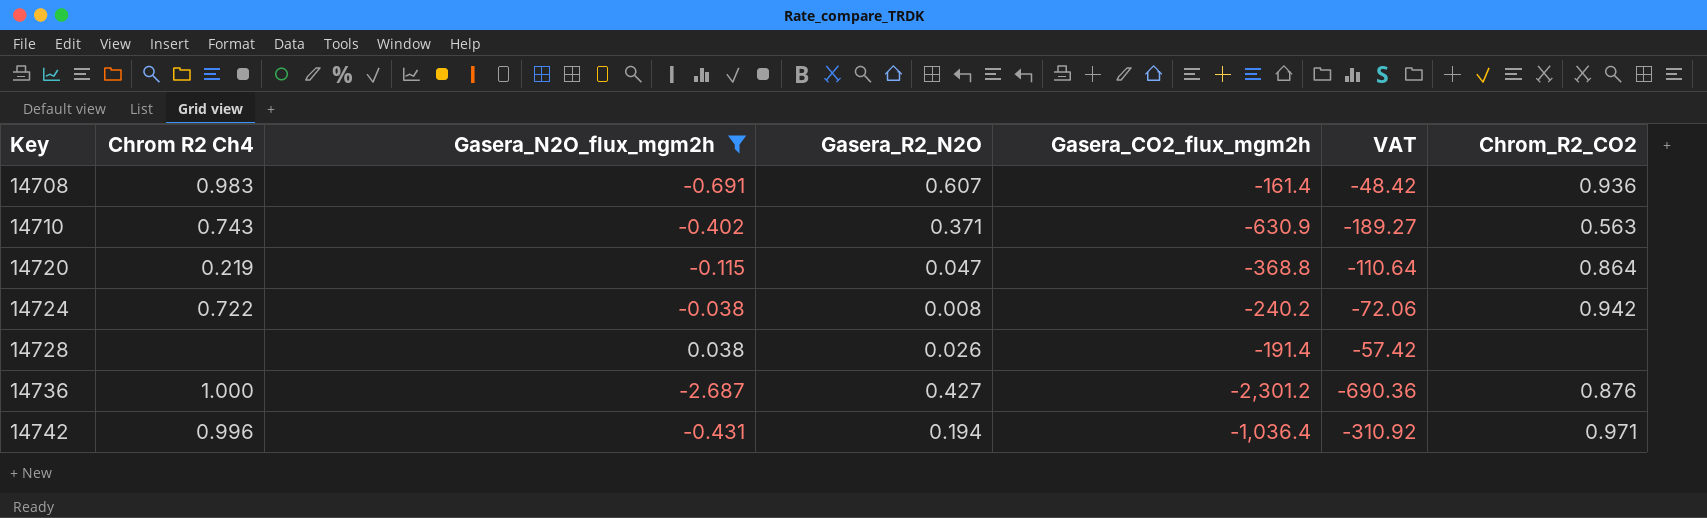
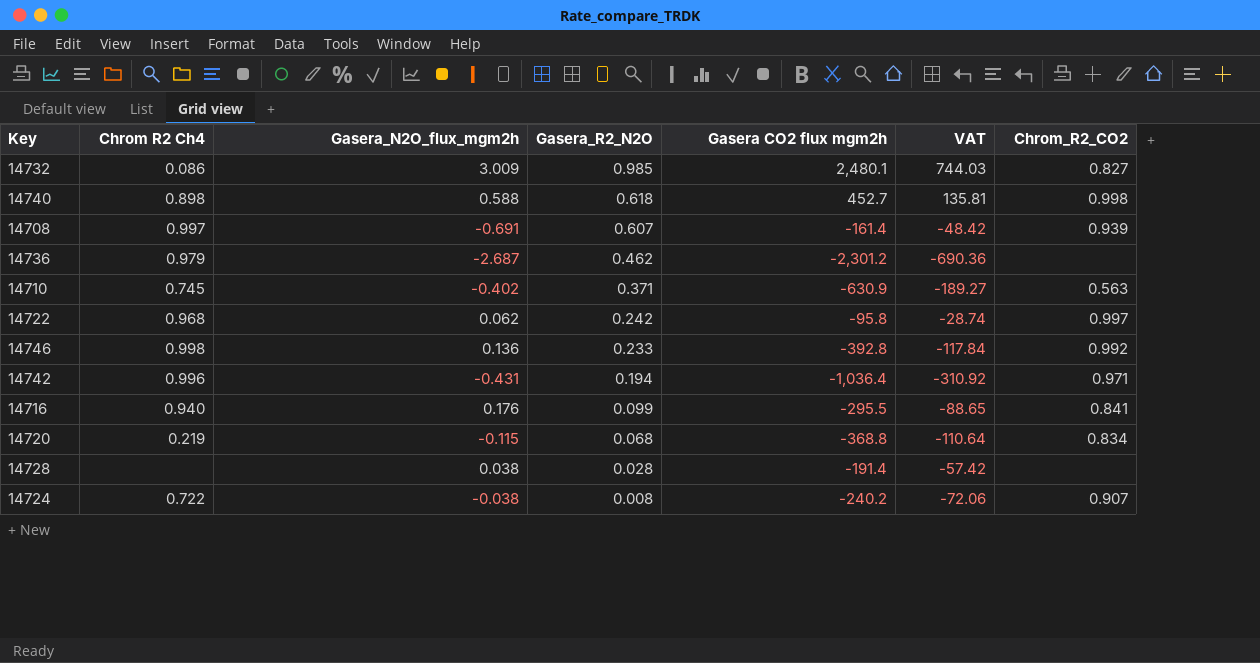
filter: Gasera_N2O_flux_mgm2h <= 0.038 -> none
row order: Key ascending -> Gasera_R2_N2O descending
column name: Gasera_CO2_flux_mgm2h -> Gasera CO2 flux mgm2h
14708 | Chrom R2 Ch4: 0.983 -> 0.997
14708 | Chrom_R2_CO2: 0.936 -> 0.939
14736 | Chrom R2 Ch4: 1.000 -> 0.979
14736 | Gasera_R2_N2O: 0.427 -> 0.462
14736 | Chrom_R2_CO2: 0.876 -> none
14710 | Chrom R2 Ch4: 0.743 -> 0.745
14720 | Gasera_R2_N2O: 0.047 -> 0.068
14720 | Chrom_R2_CO2: 0.864 -> 0.834
14728 | Gasera_R2_N2O: 0.026 -> 0.028
14724 | Chrom_R2_CO2: 0.942 -> 0.907

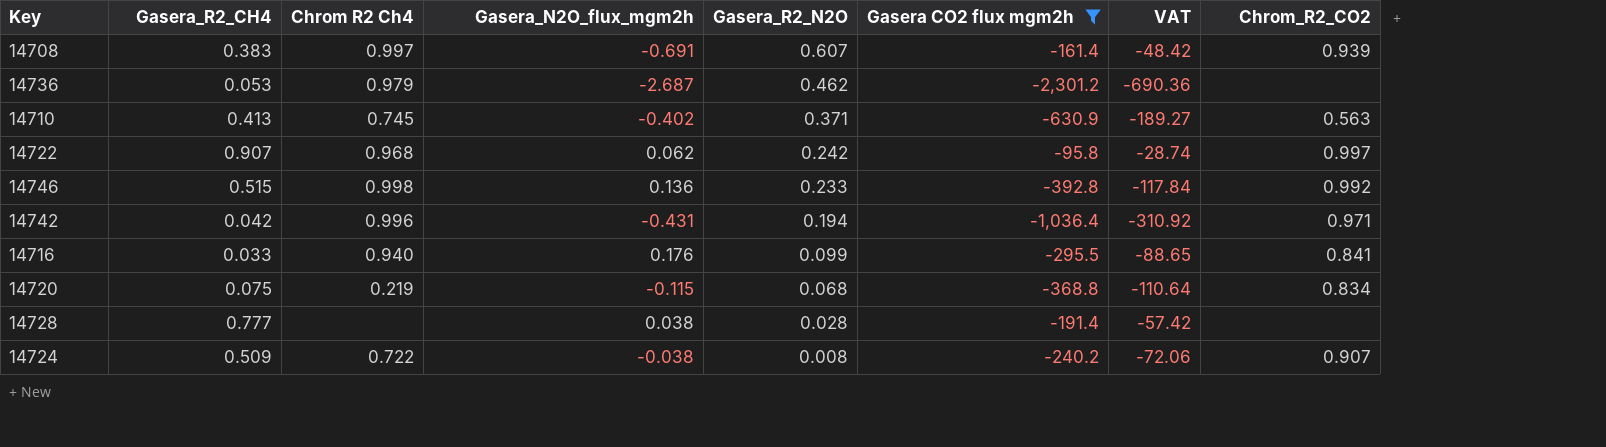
filter: none -> Gasera CO2 flux mgm2h <= -95.8
column Gasera_R2_CH4 | position: none -> 2

